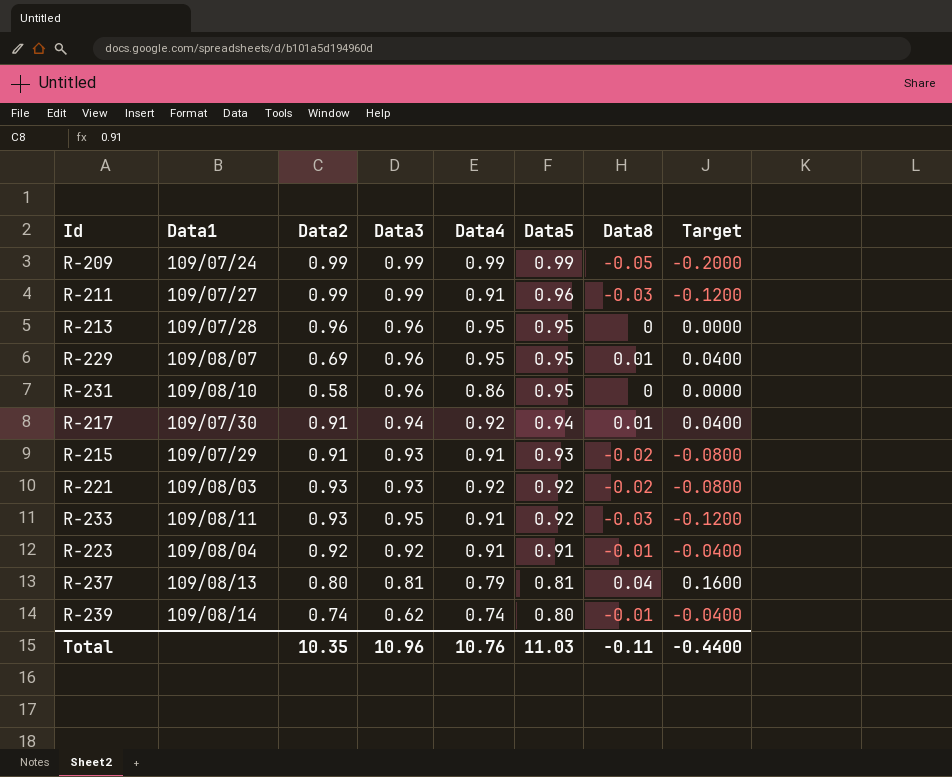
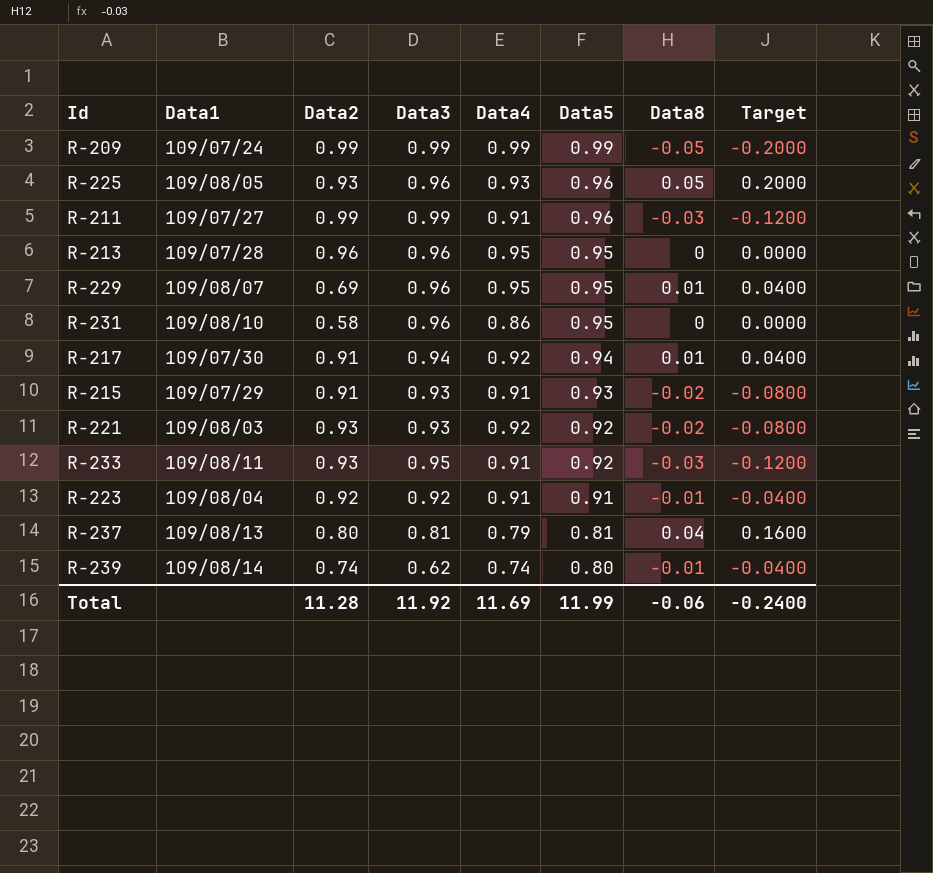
row R-225: none -> 109/08/05 | 0.93 | 0.96 | 0.93 | 0.96 | 0.05 | 0.2000
Total | Data2: 10.35 -> 11.28
Total | Data3: 10.96 -> 11.92
Total | Data4: 10.76 -> 11.69
Total | Data5: 11.03 -> 11.99
Total | Data8: -0.11 -> -0.06
Total | Target: -0.4400 -> -0.2400

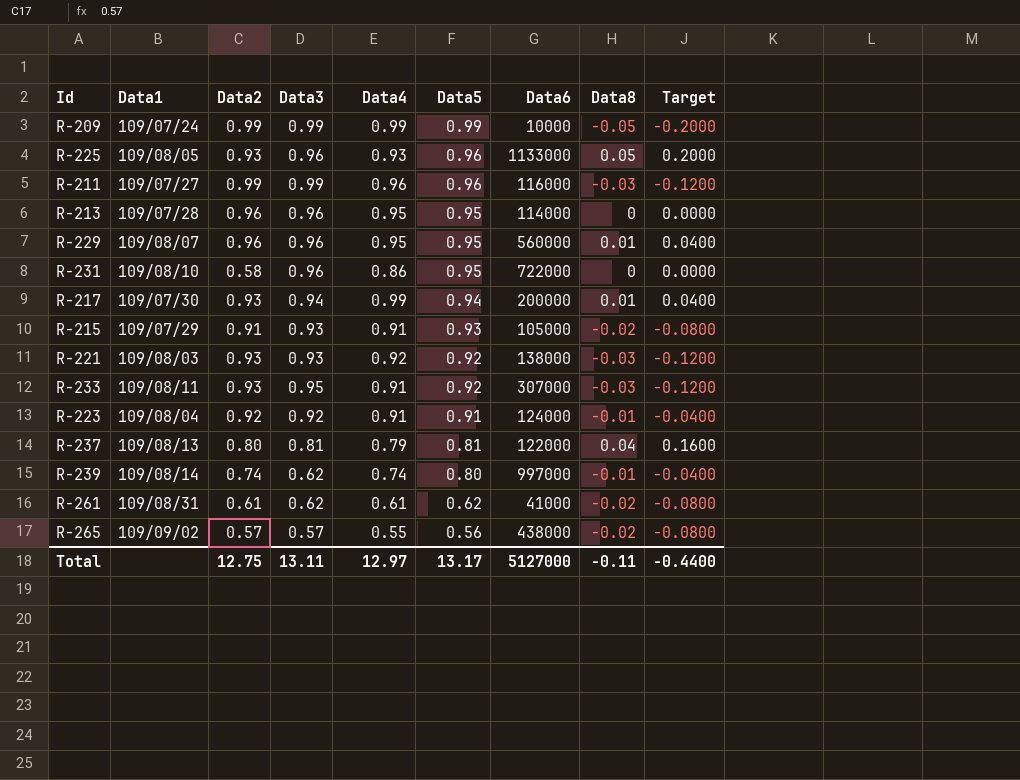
column Data6 | position: none -> 7
R-211 | Data4: 0.91 -> 0.96
R-229 | Data2: 0.69 -> 0.96
R-217 | Data2: 0.91 -> 0.93
R-217 | Data4: 0.92 -> 0.99
R-221 | Data8: -0.02 -> -0.03
R-221 | Target: -0.0800 -> -0.1200
row R-261: none -> 109/08/31 | 0.61 | 0.62 | 0.61 | 0.62 | 41000 | -0.02 | -0.0800
row R-265: none -> 109/09/02 | 0.57 | 0.57 | 0.55 | 0.56 | 438000 | -0.02 | -0.0800
Total | Data2: 11.28 -> 12.75
Total | Data3: 11.92 -> 13.11
Total | Data4: 11.69 -> 12.97
Total | Data5: 11.99 -> 13.17
Total | Data8: -0.06 -> -0.11
Total | Target: -0.2400 -> -0.4400

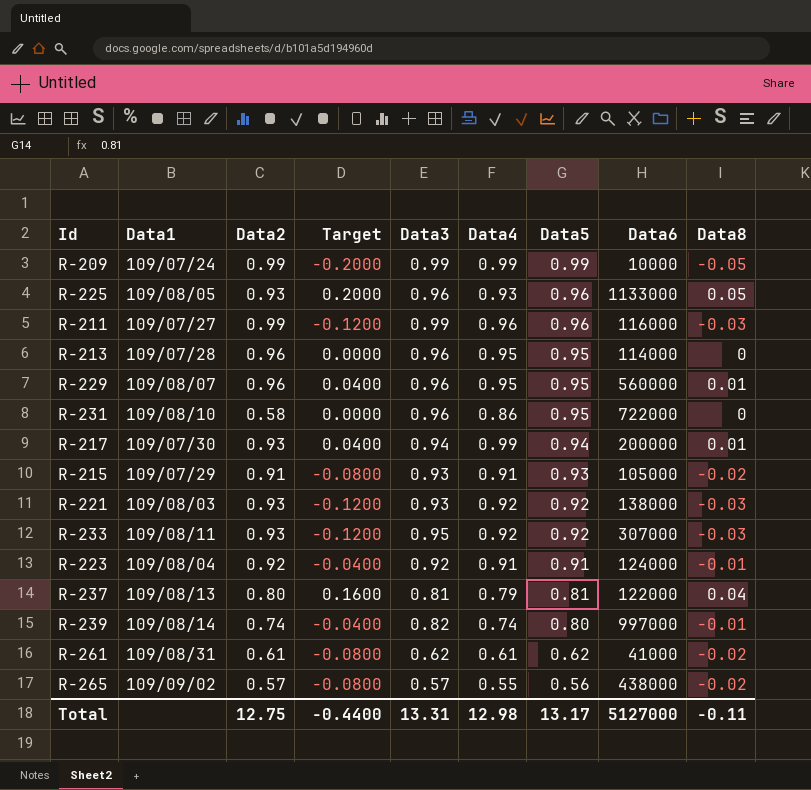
column Target | position: 9 -> 4
R-233 | Data4: 0.91 -> 0.92
R-239 | Data3: 0.62 -> 0.82
Total | Data3: 13.11 -> 13.31
Total | Data4: 12.97 -> 12.98

